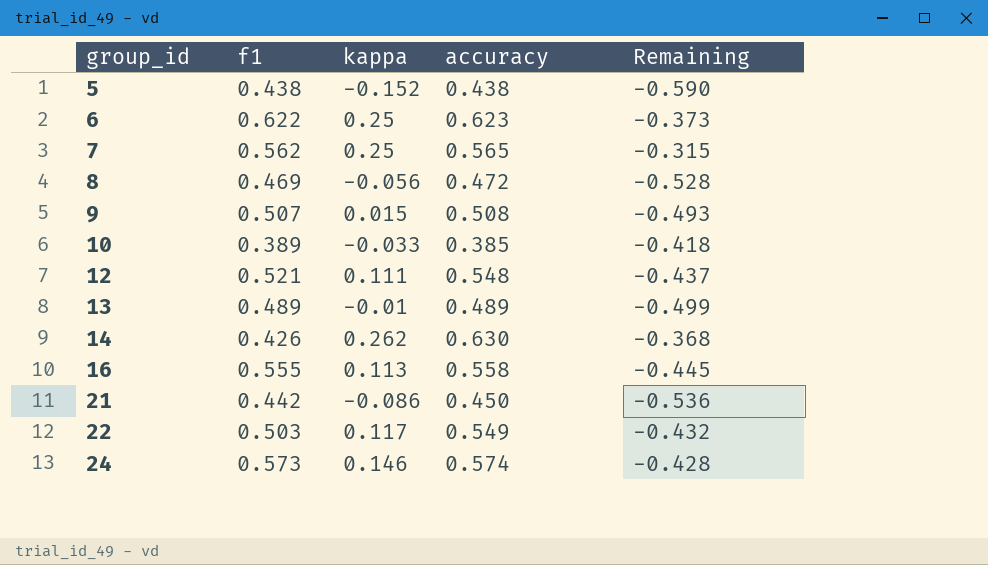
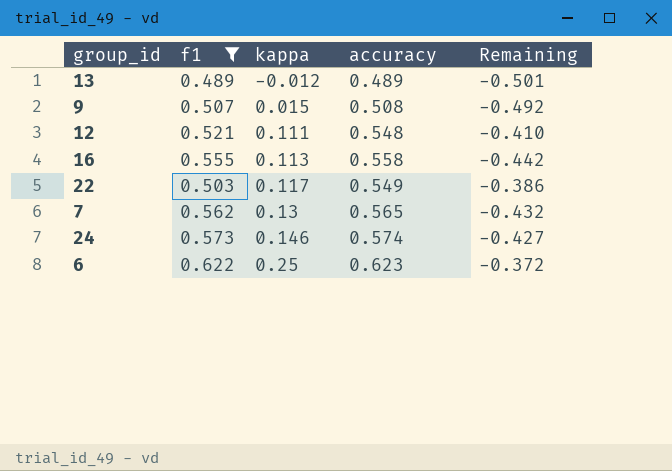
filter: none -> f1 >= 0.489
row order: group_id ascending -> kappa ascending
column Remaining | formula: [kappa] - [accuracy] -> [kappa] - [f1]
13 | kappa: -0.01 -> -0.012
7 | kappa: 0.25 -> 0.13

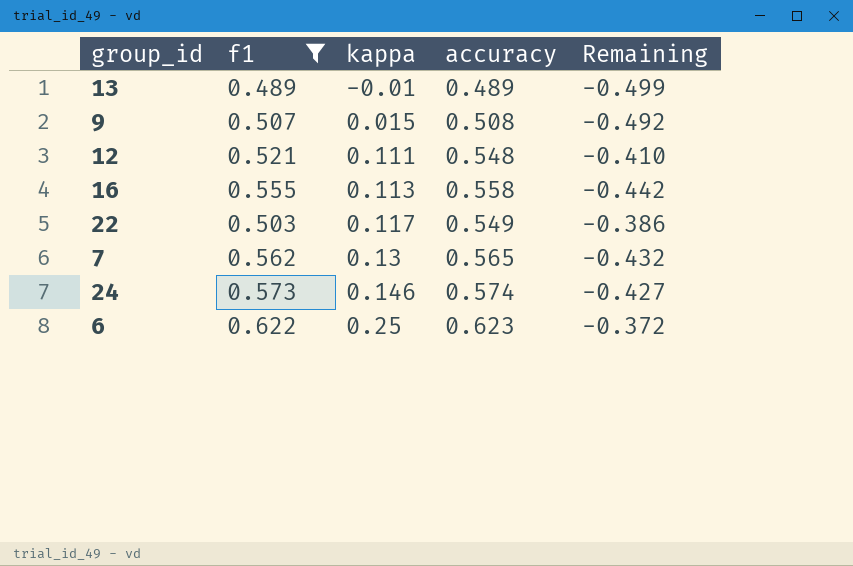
13 | kappa: -0.012 -> -0.01
13 | Remaining: -0.501 -> -0.499

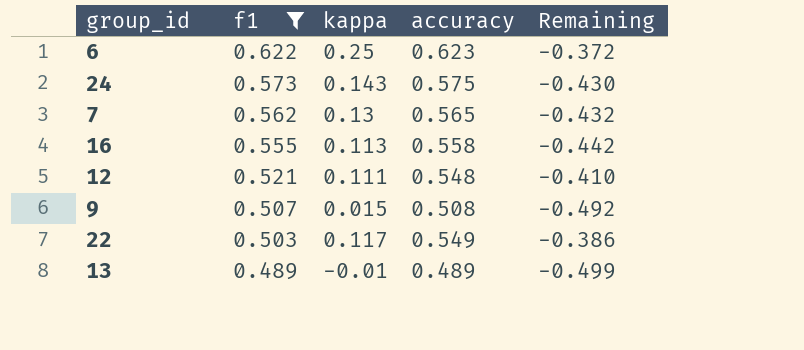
row order: kappa ascending -> f1 descending
24 | kappa: 0.146 -> 0.143
24 | accuracy: 0.574 -> 0.575
24 | Remaining: -0.427 -> -0.430

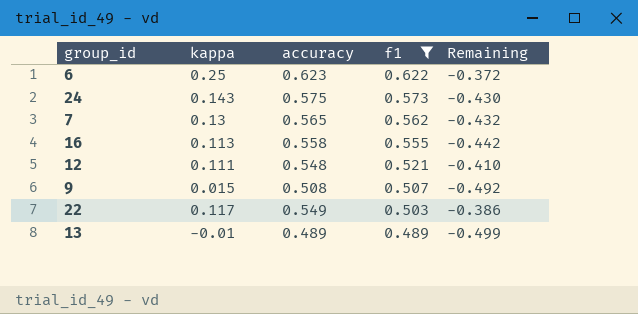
column f1 | position: 2 -> 4

